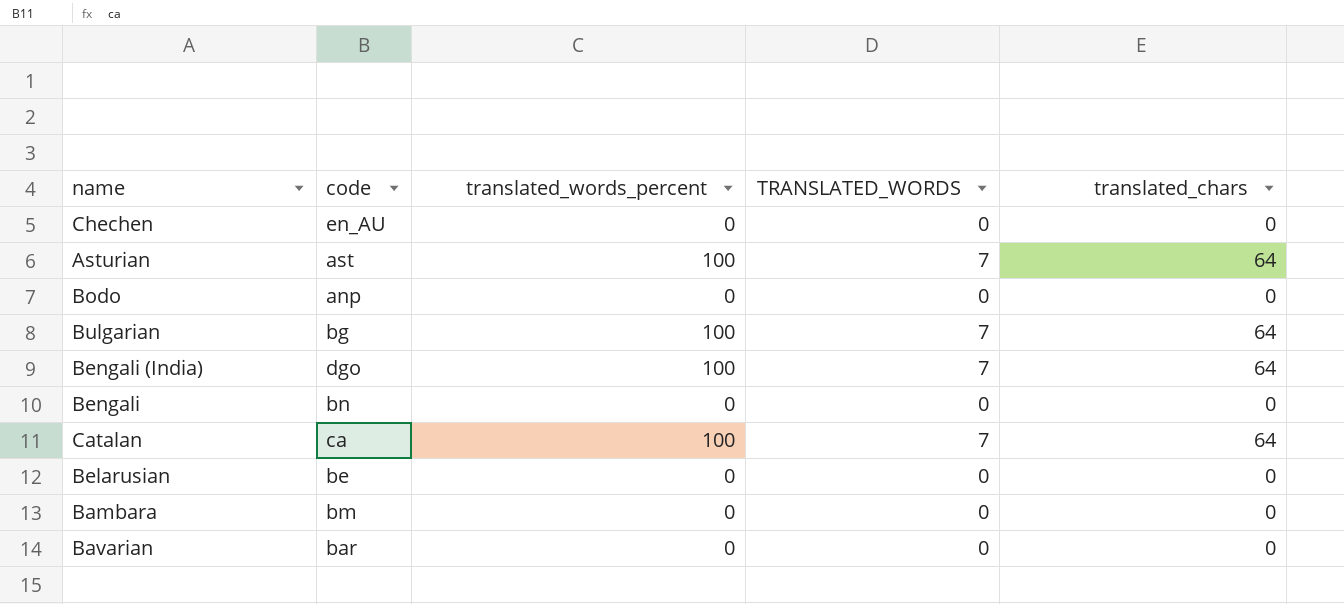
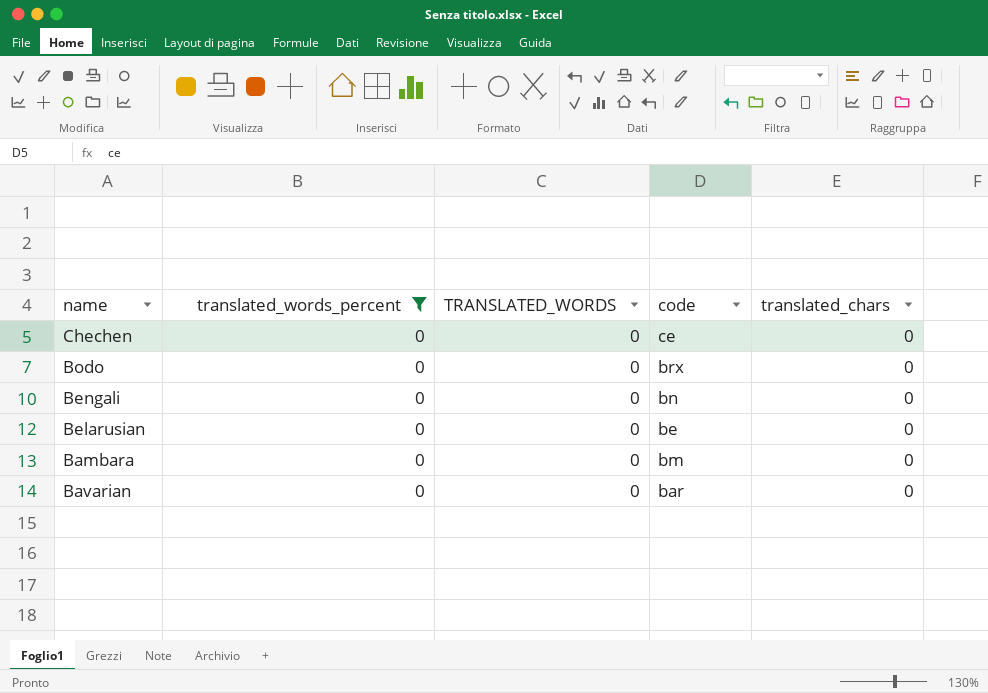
filter: none -> translated_words_percent = 0
column code | position: 2 -> 4
Chechen | code: en_AU -> ce
Bodo | code: anp -> brx

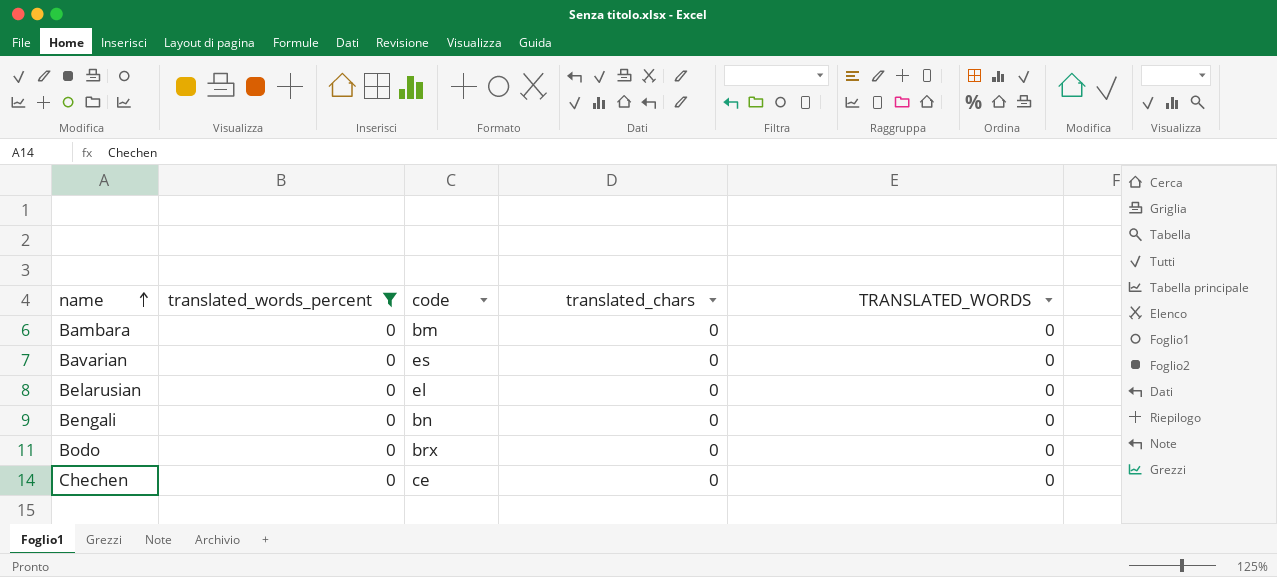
row order: none -> name ascending
column TRANSLATED_WORDS | position: 3 -> 5
Bavarian | code: bar -> es
Belarusian | code: be -> el

